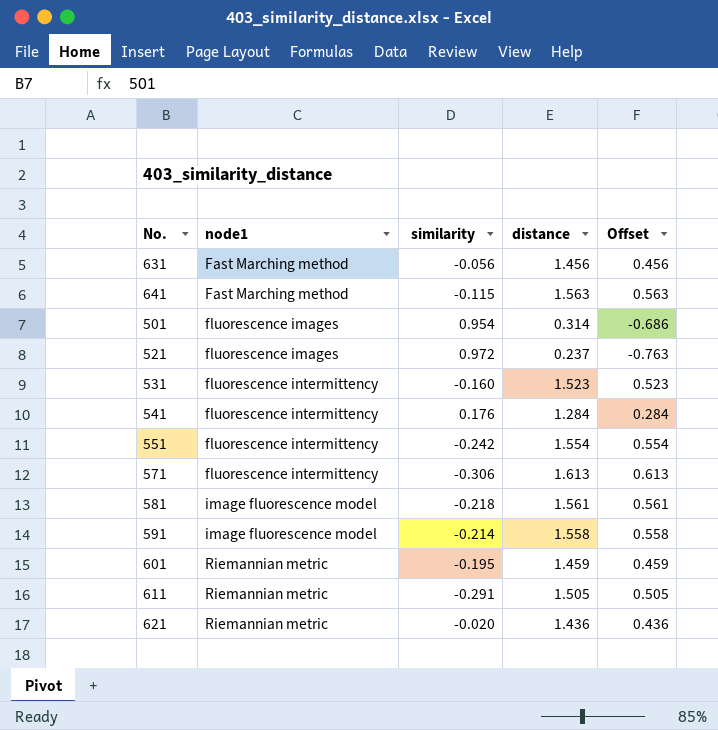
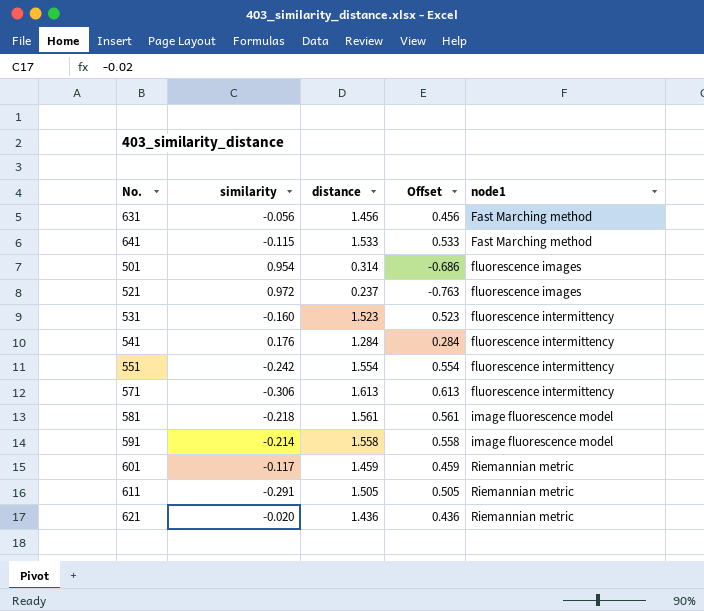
column node1 | position: 2 -> 5
641 | distance: 1.563 -> 1.533
641 | Offset: 0.563 -> 0.533
601 | similarity: -0.195 -> -0.117

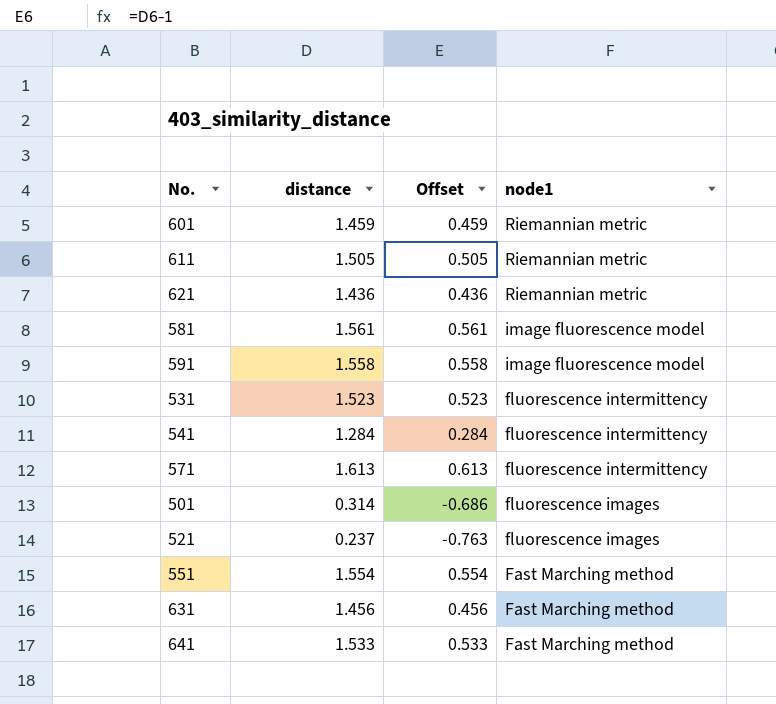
row order: node1 ascending -> node1 descending
column similarity | position: 2 -> none
551 | node1: fluorescence intermittency -> Fast Marching method

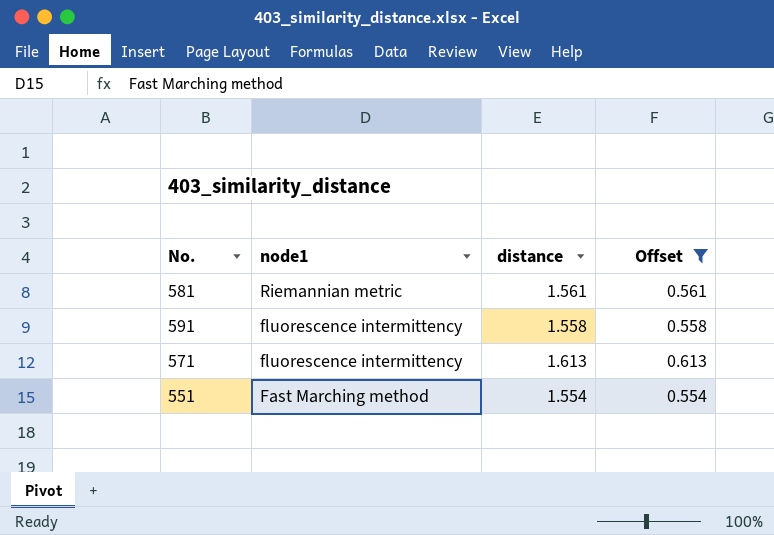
filter: none -> Offset >= 0.554
column node1 | position: 4 -> 2
581 | node1: image fluorescence model -> Riemannian metric
591 | node1: image fluorescence model -> fluorescence intermittency

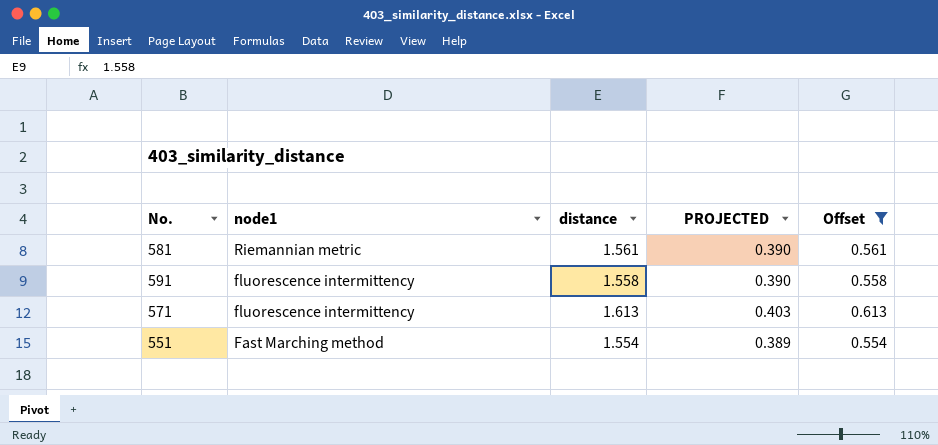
column PROJECTED | formula: none -> [distance] * 0.25

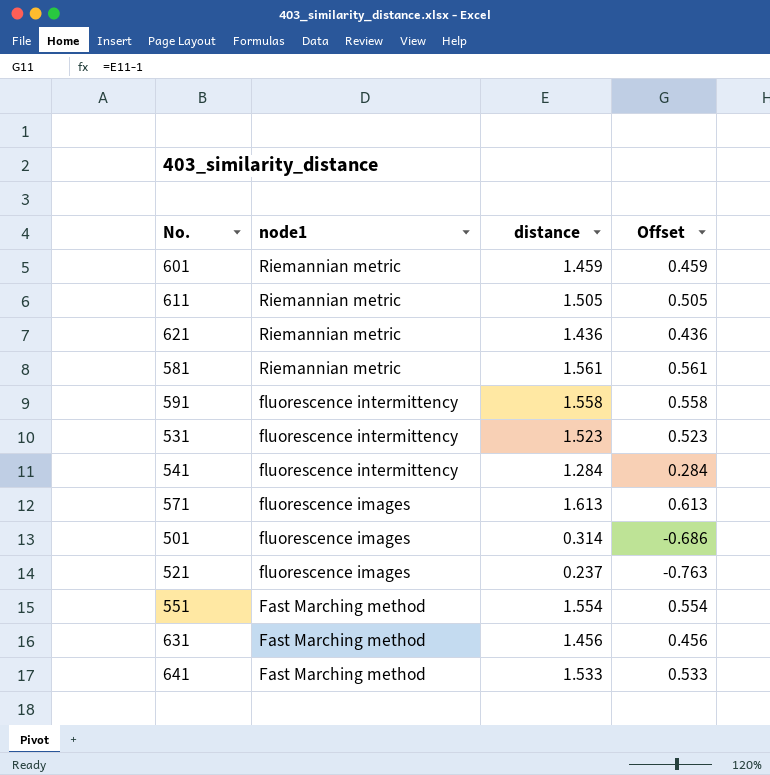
filter: Offset >= 0.554 -> none
column PROJECTED | formula: [distance] * 0.25 -> none
571 | node1: fluorescence intermittency -> fluorescence images

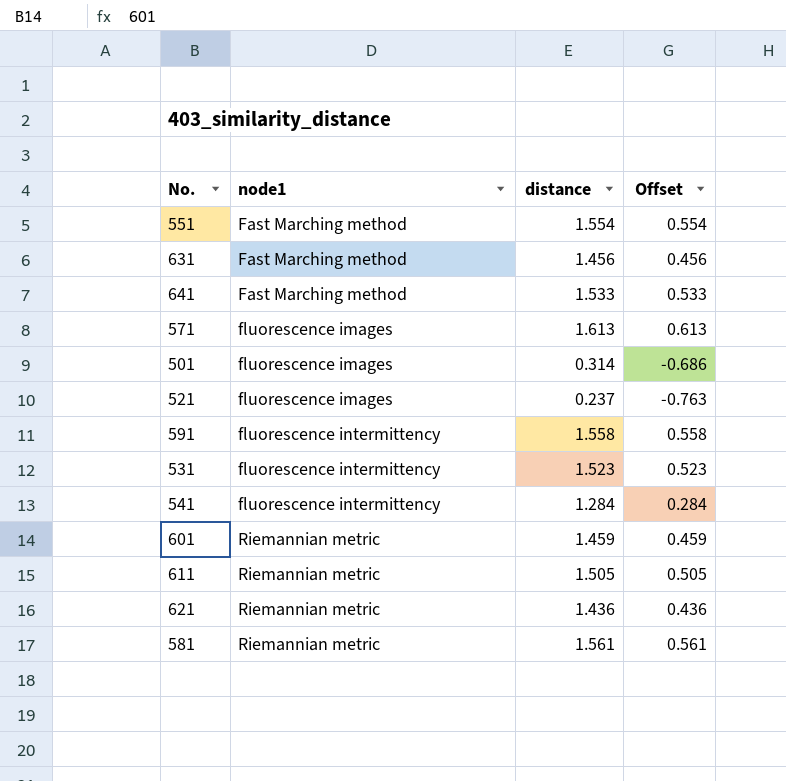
row order: node1 descending -> node1 ascending

